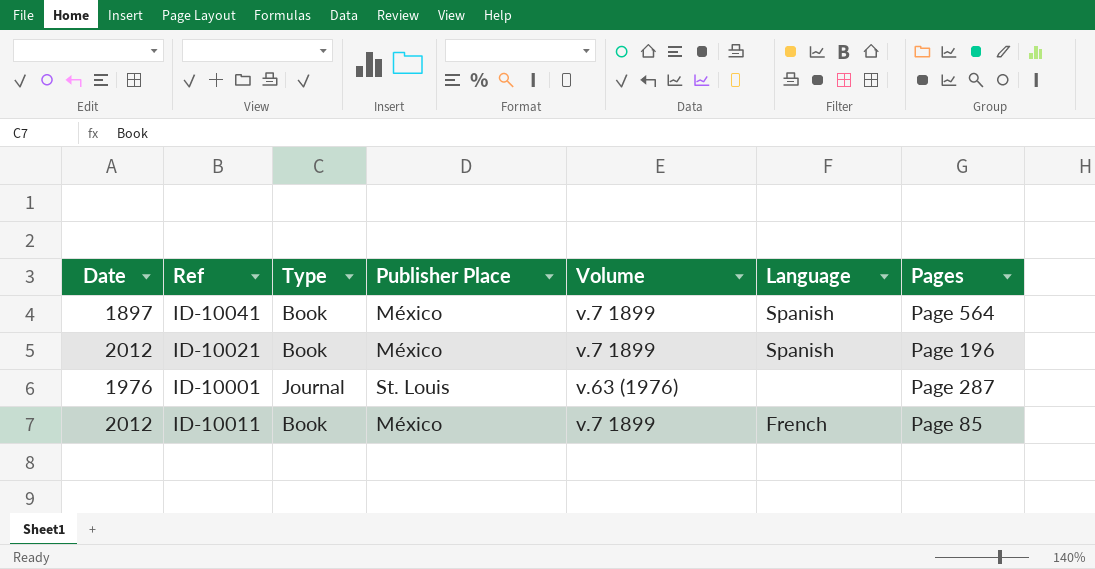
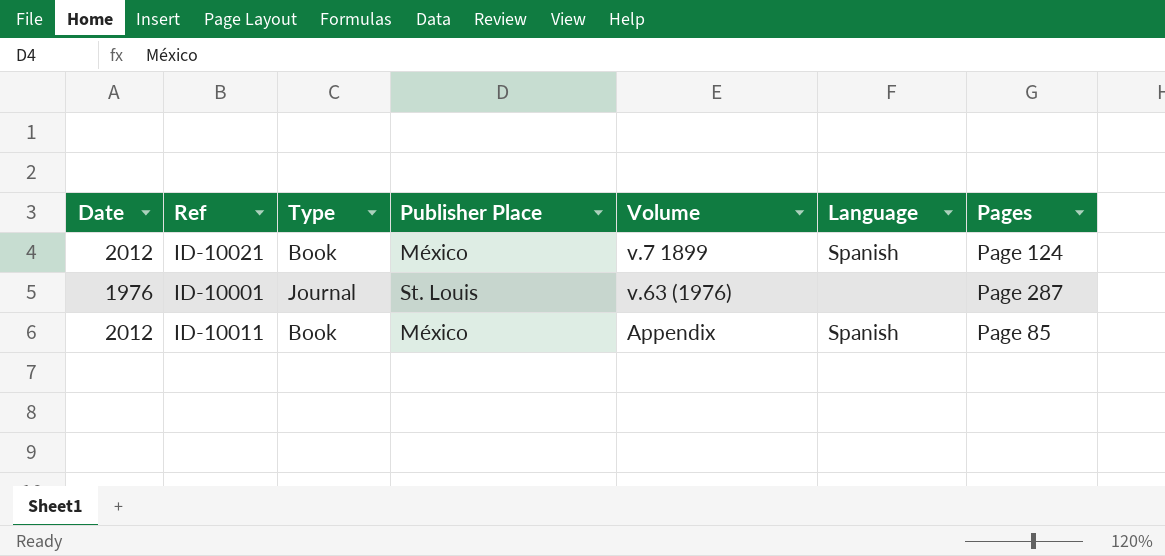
row ID-10041: 1897 | Book | México | v.7 1899 | Spanish | Page 564 -> none
ID-10021 | Pages: Page 196 -> Page 124
ID-10011 | Volume: v.7 1899 -> Appendix
ID-10011 | Language: French -> Spanish

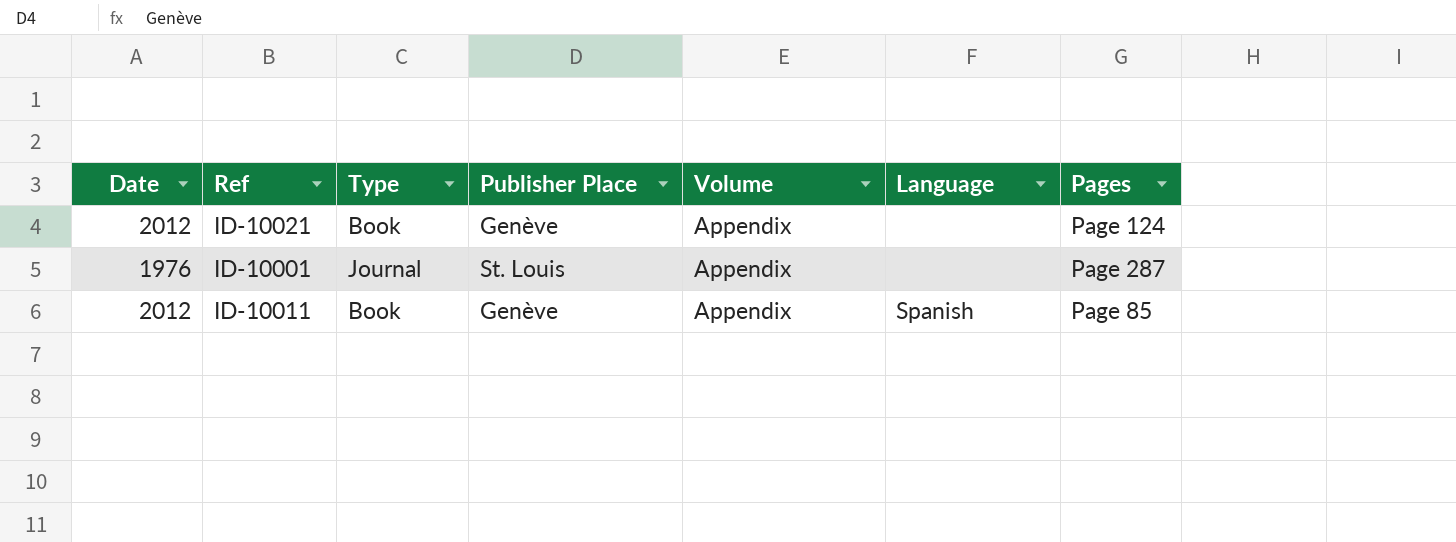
ID-10021 | Publisher Place: México -> Genève
ID-10021 | Volume: v.7 1899 -> Appendix
ID-10021 | Language: Spanish -> none
ID-10001 | Volume: v.63 (1976) -> Appendix
ID-10011 | Publisher Place: México -> Genève

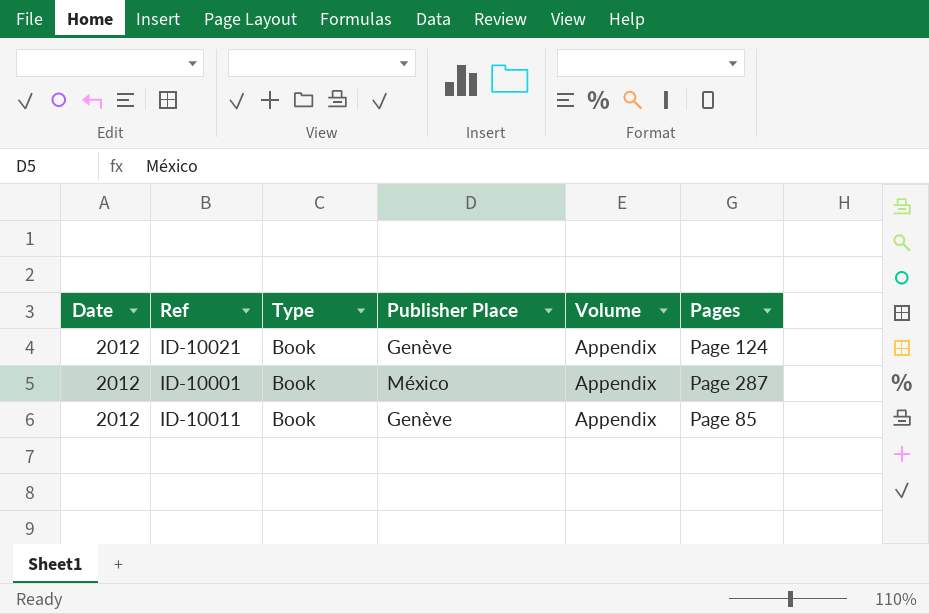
column Language | position: 6 -> none
ID-10001 | Date: 1976 -> 2012
ID-10001 | Type: Journal -> Book
ID-10001 | Publisher Place: St. Louis -> México

